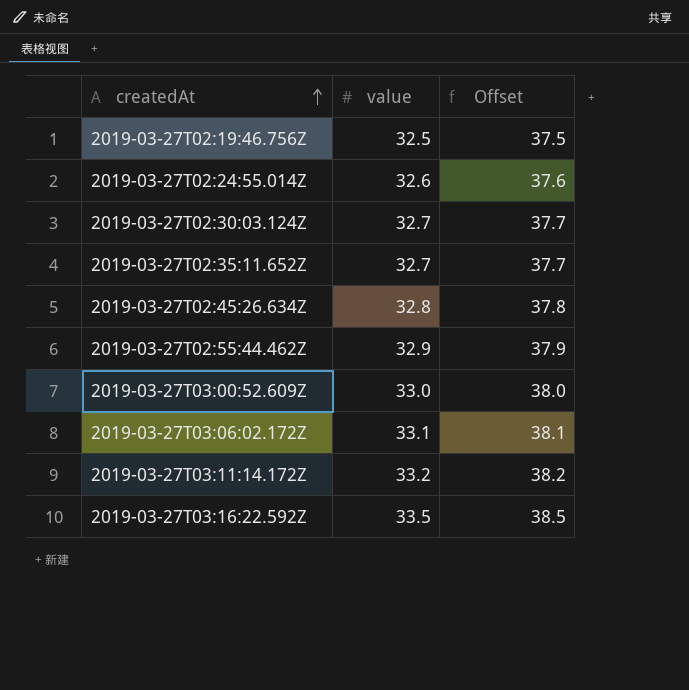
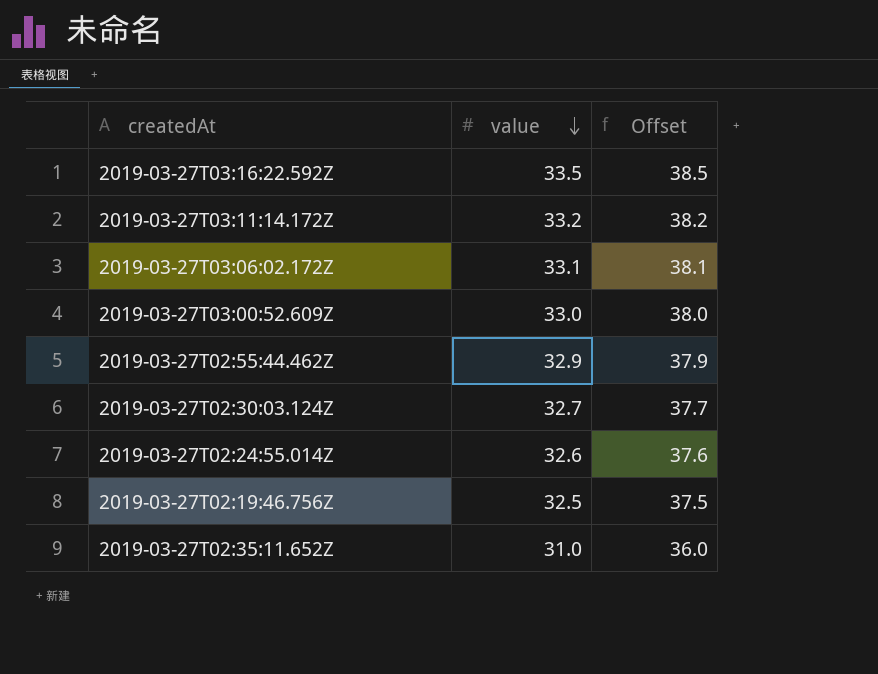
row order: createdAt ascending -> value descending
row 2019-03-27T02:45:26.634Z: 32.8 | 37.8 -> none
2019-03-27T02:35:11.652Z | value: 32.7 -> 31.0
2019-03-27T02:35:11.652Z | Offset: 37.7 -> 36.0

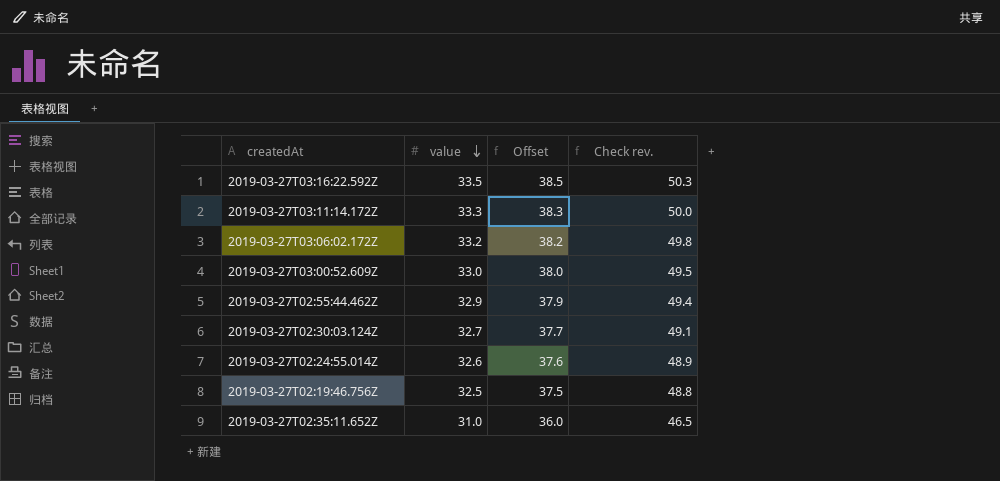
column Check rev. | formula: none -> [value] * 1.5
2019-03-27T03:11:14.172Z | value: 33.2 -> 33.3
2019-03-27T03:11:14.172Z | Offset: 38.2 -> 38.3
2019-03-27T03:06:02.172Z | value: 33.1 -> 33.2
2019-03-27T03:06:02.172Z | Offset: 38.1 -> 38.2

